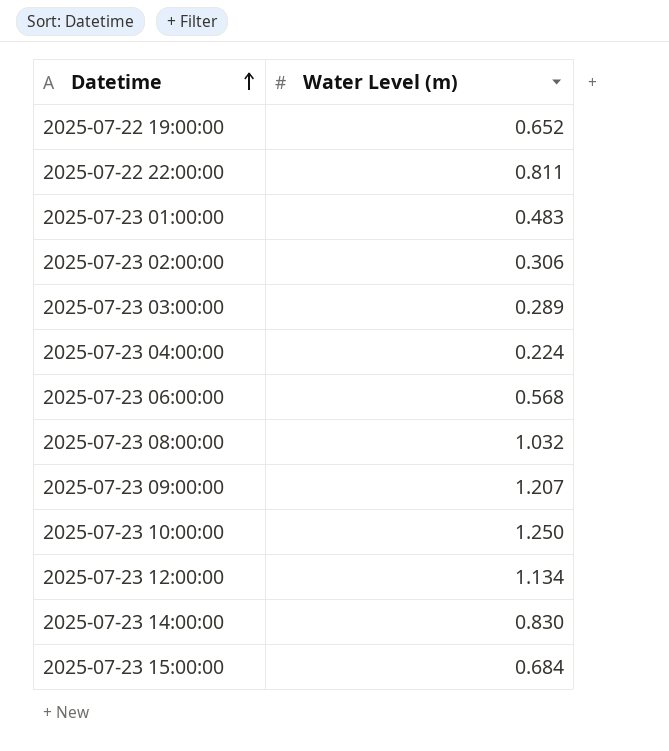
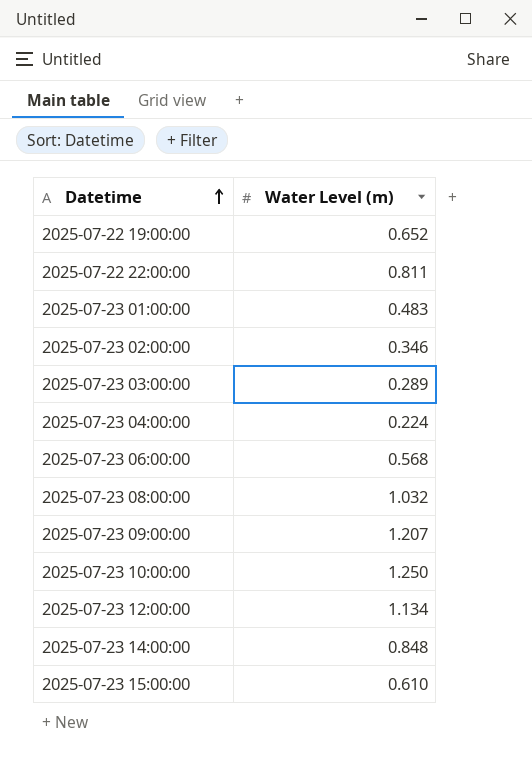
2025-07-23 02:00:00 | Water Level (m): 0.306 -> 0.346
2025-07-23 14:00:00 | Water Level (m): 0.830 -> 0.848
2025-07-23 15:00:00 | Water Level (m): 0.684 -> 0.610

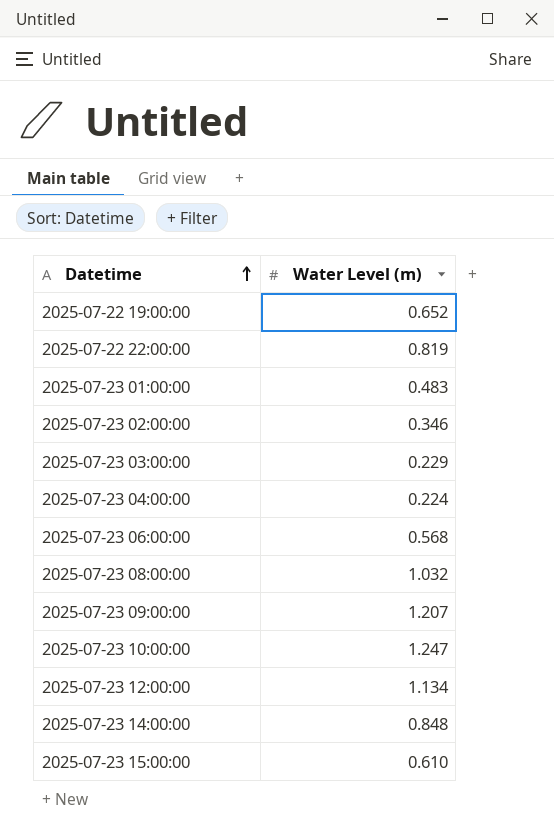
2025-07-22 22:00:00 | Water Level (m): 0.811 -> 0.819
2025-07-23 03:00:00 | Water Level (m): 0.289 -> 0.229
2025-07-23 10:00:00 | Water Level (m): 1.250 -> 1.247

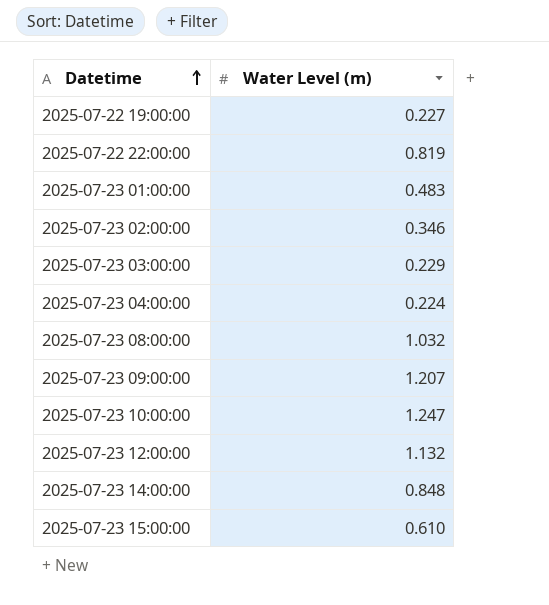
row 2025-07-23 06:00:00: 0.568 -> none
2025-07-22 19:00:00 | Water Level (m): 0.652 -> 0.227
2025-07-23 12:00:00 | Water Level (m): 1.134 -> 1.132

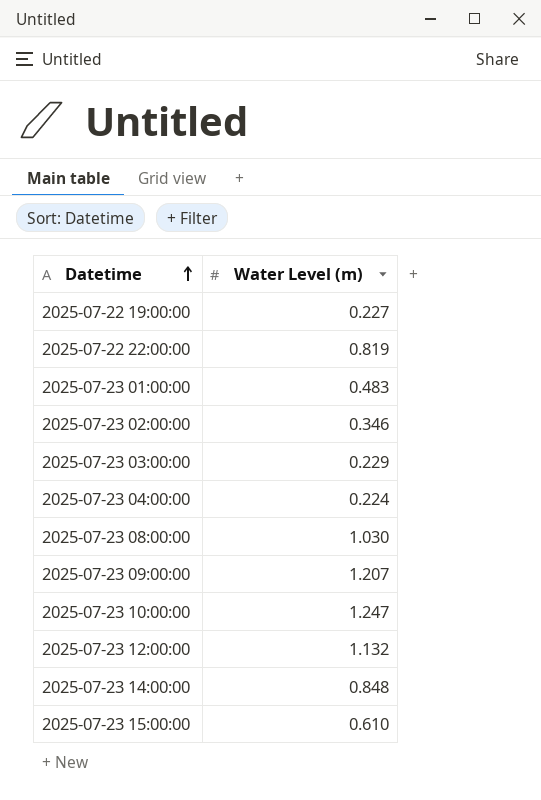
2025-07-23 08:00:00 | Water Level (m): 1.032 -> 1.030

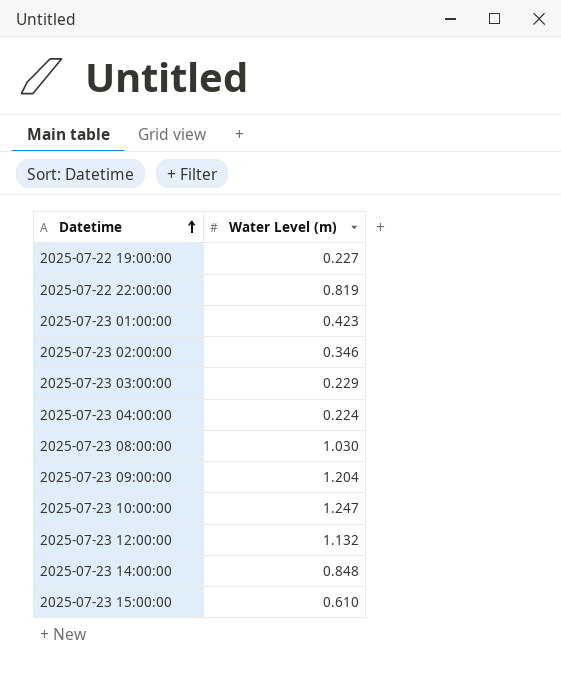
2025-07-23 01:00:00 | Water Level (m): 0.483 -> 0.423
2025-07-23 09:00:00 | Water Level (m): 1.207 -> 1.204

